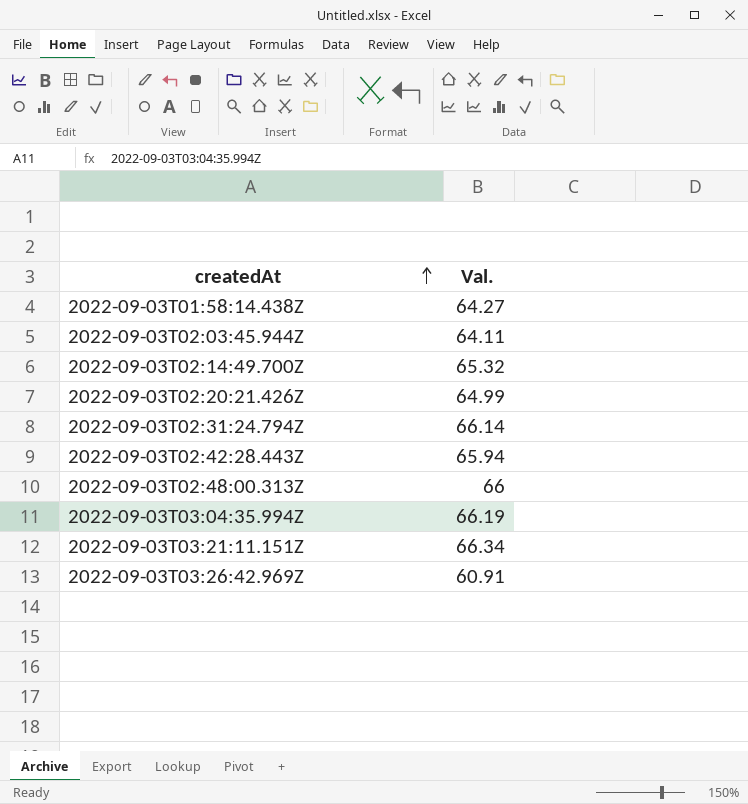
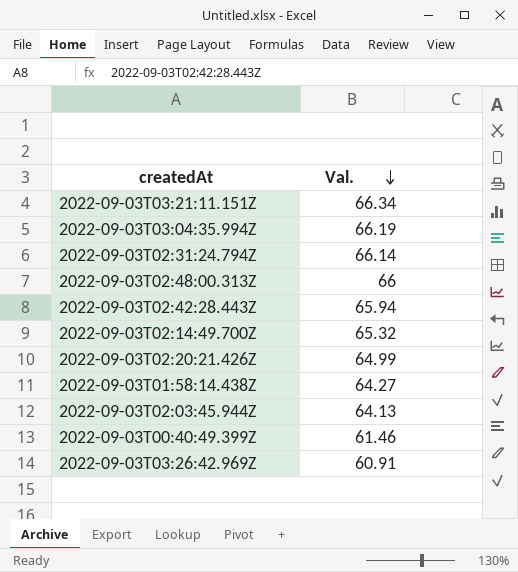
row order: createdAt ascending -> Val. descending
2022-09-03T02:03:45.944Z | Val.: 64.11 -> 64.13
row 2022-09-03T00:40:49.399Z: none -> 61.46

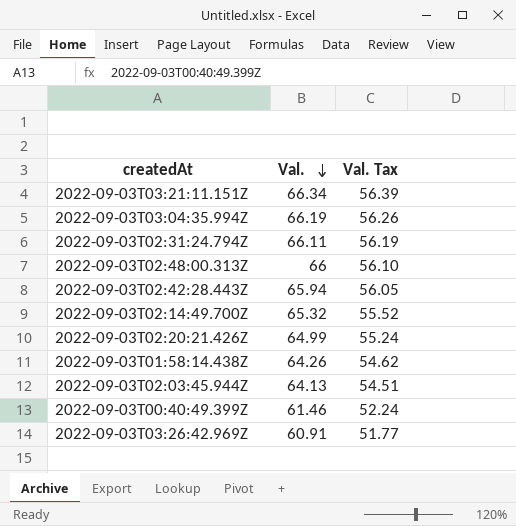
column Val. Tax | formula: none -> [Val.] * 0.85
2022-09-03T02:31:24.794Z | Val.: 66.14 -> 66.11
2022-09-03T01:58:14.438Z | Val.: 64.27 -> 64.26

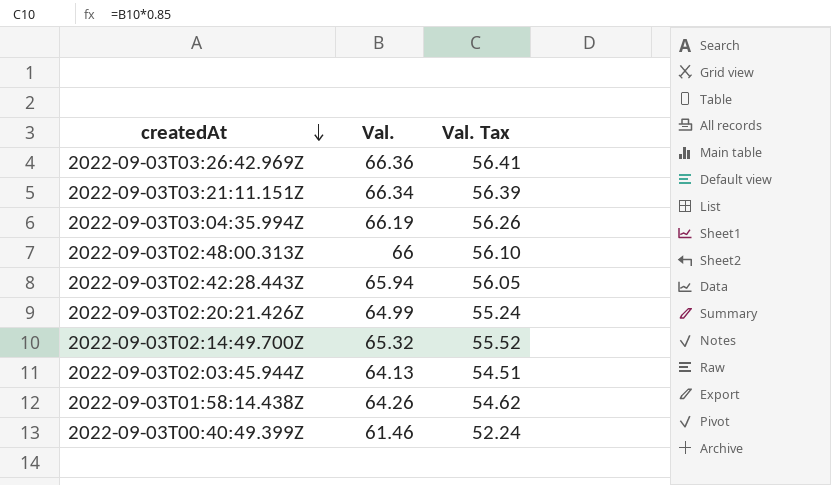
row order: Val. descending -> createdAt descending
row 2022-09-03T02:31:24.794Z: 66.11 | 56.19 -> none
2022-09-03T03:26:42.969Z | Val.: 60.91 -> 66.36
2022-09-03T03:26:42.969Z | Val. Tax: 51.77 -> 56.41

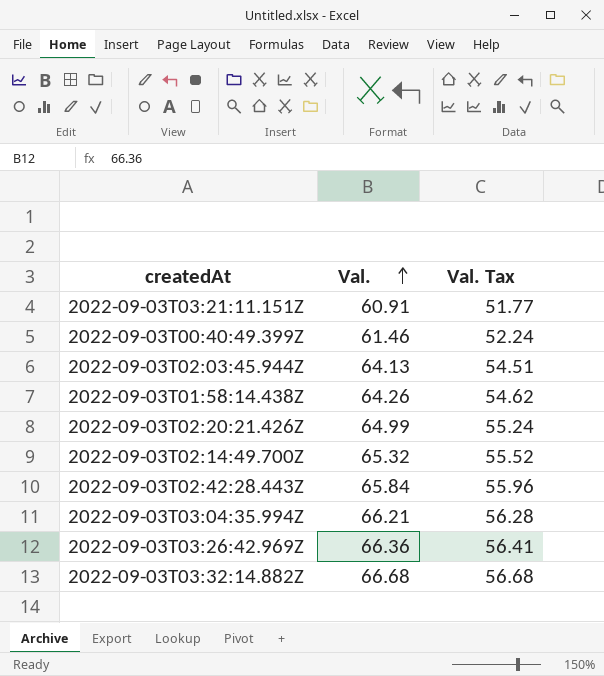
row order: createdAt descending -> Val. ascending
row 2022-09-03T02:48:00.313Z: 66 | 56.10 -> none
2022-09-03T03:21:11.151Z | Val.: 66.34 -> 60.91
2022-09-03T03:21:11.151Z | Val. Tax: 56.39 -> 51.77
2022-09-03T02:42:28.443Z | Val.: 65.94 -> 65.84
2022-09-03T02:42:28.443Z | Val. Tax: 56.05 -> 55.96
2022-09-03T03:04:35.994Z | Val.: 66.19 -> 66.21
2022-09-03T03:04:35.994Z | Val. Tax: 56.26 -> 56.28
row 2022-09-03T03:32:14.882Z: none -> 66.68 | 56.68

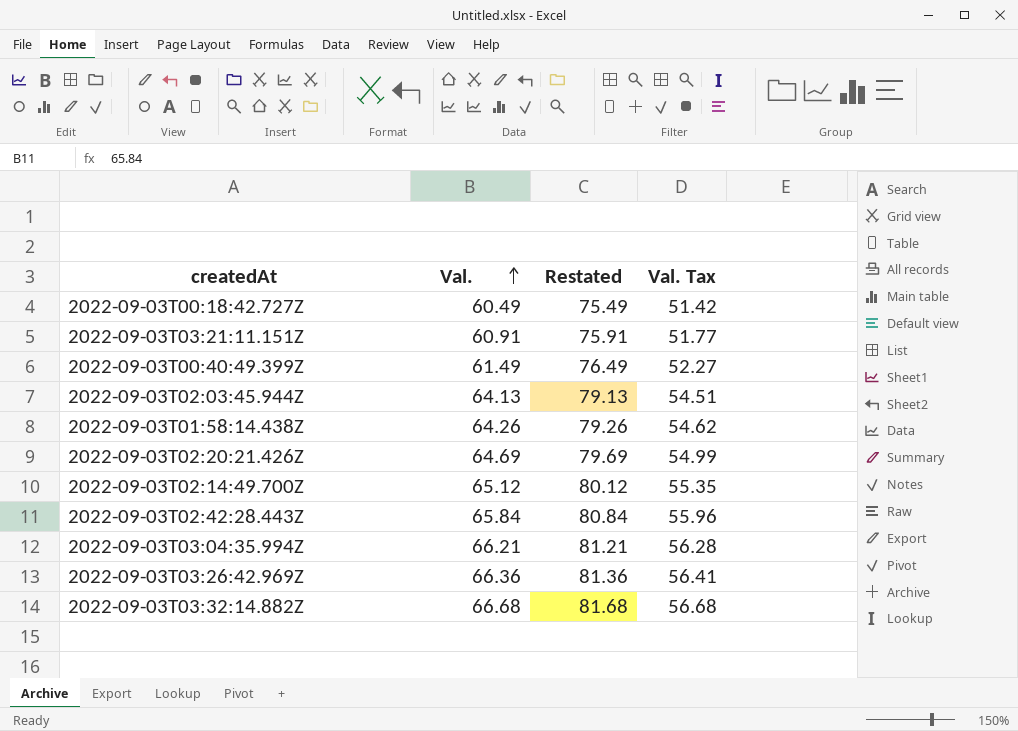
column Restated | formula: none -> [Val.] + 15
row 2022-09-03T00:18:42.727Z: none -> 60.49 | 75.49 | 51.42
2022-09-03T00:40:49.399Z | Val.: 61.46 -> 61.49
2022-09-03T00:40:49.399Z | Val. Tax: 52.24 -> 52.27
2022-09-03T02:20:21.426Z | Val.: 64.99 -> 64.69
2022-09-03T02:20:21.426Z | Val. Tax: 55.24 -> 54.99
2022-09-03T02:14:49.700Z | Val.: 65.32 -> 65.12
2022-09-03T02:14:49.700Z | Val. Tax: 55.52 -> 55.35

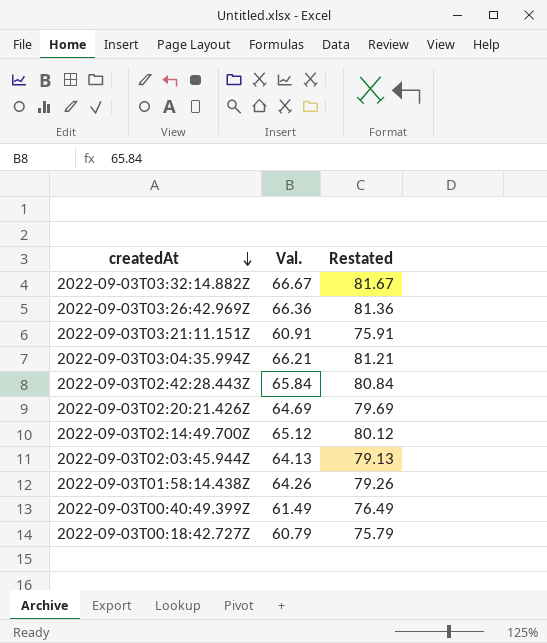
row order: Val. ascending -> createdAt descending
column Val. Tax | formula: [Val.] * 0.85 -> none
2022-09-03T03:32:14.882Z | Val.: 66.68 -> 66.67
2022-09-03T03:32:14.882Z | Restated: 81.68 -> 81.67
2022-09-03T00:18:42.727Z | Val.: 60.49 -> 60.79
2022-09-03T00:18:42.727Z | Restated: 75.49 -> 75.79

